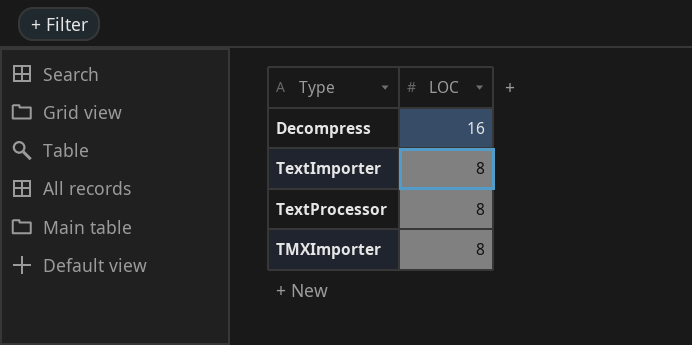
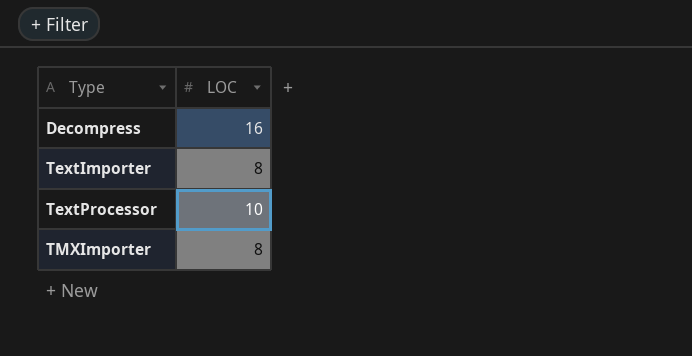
TextProcessor | LOC: 8 -> 10

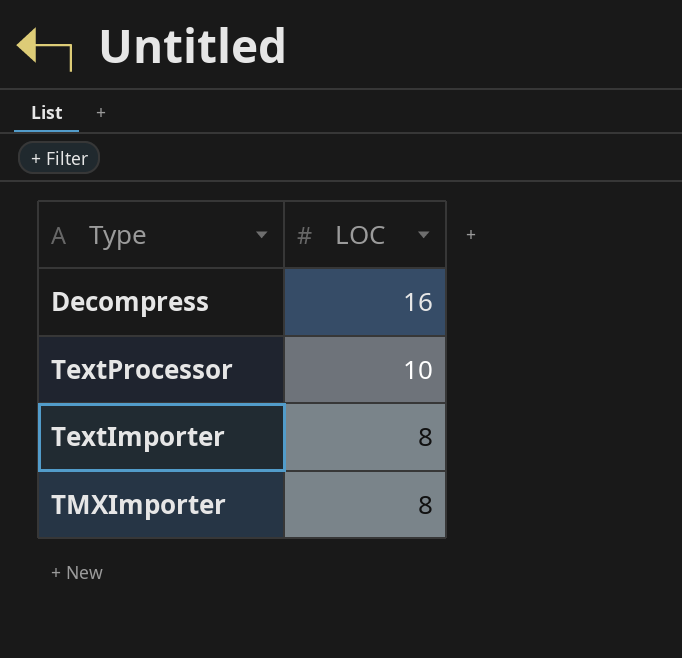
row order: Type ascending -> LOC descending

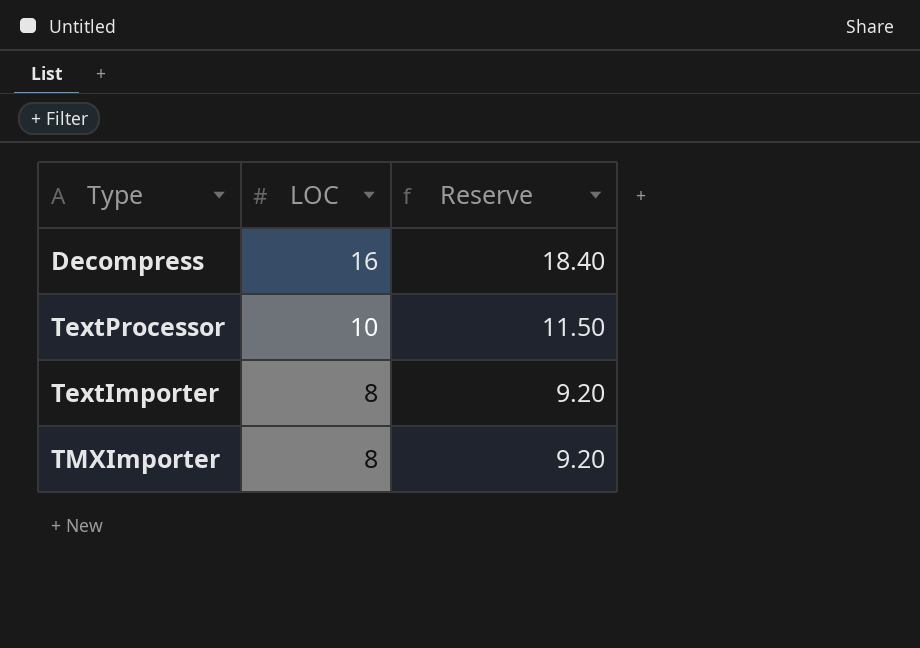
column Reserve | formula: none -> [LOC] * 1.15

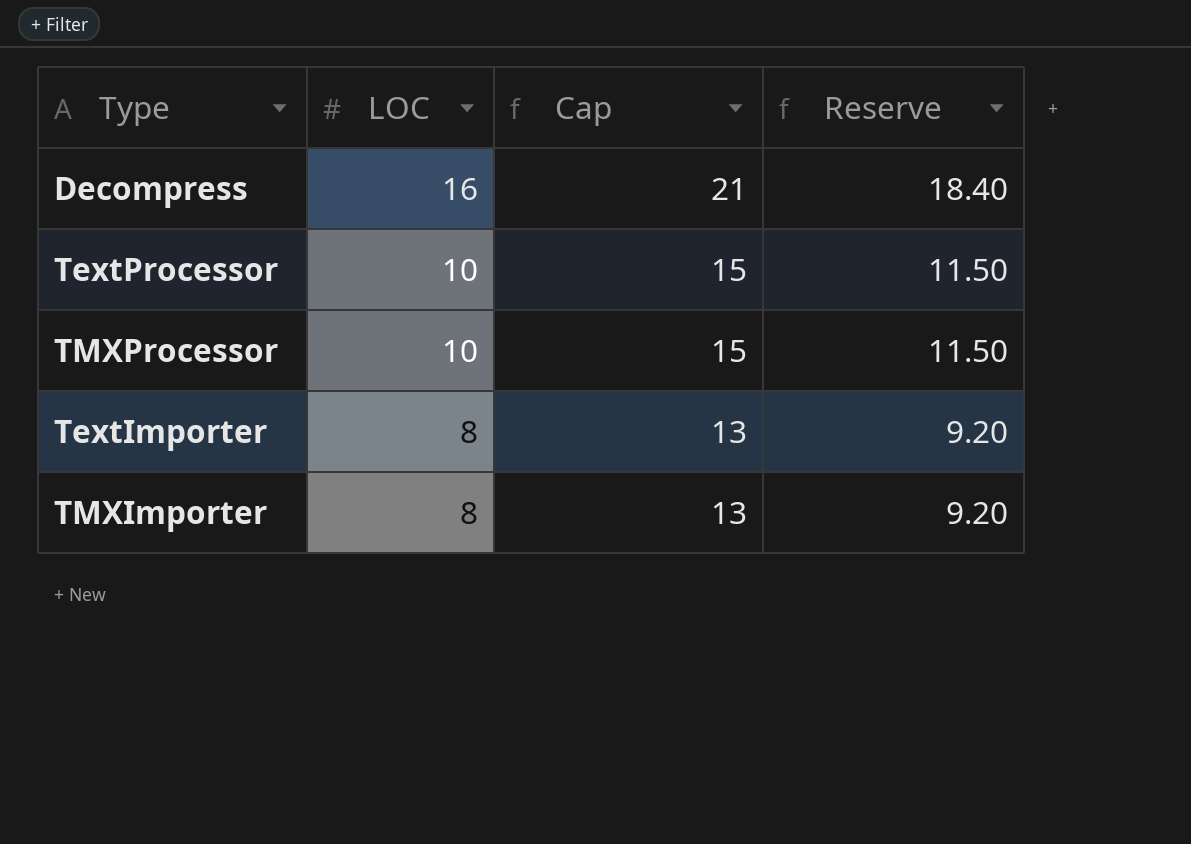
column Cap | formula: none -> [LOC] + 5
row TMXProcessor: none -> 10 | 15 | 11.50

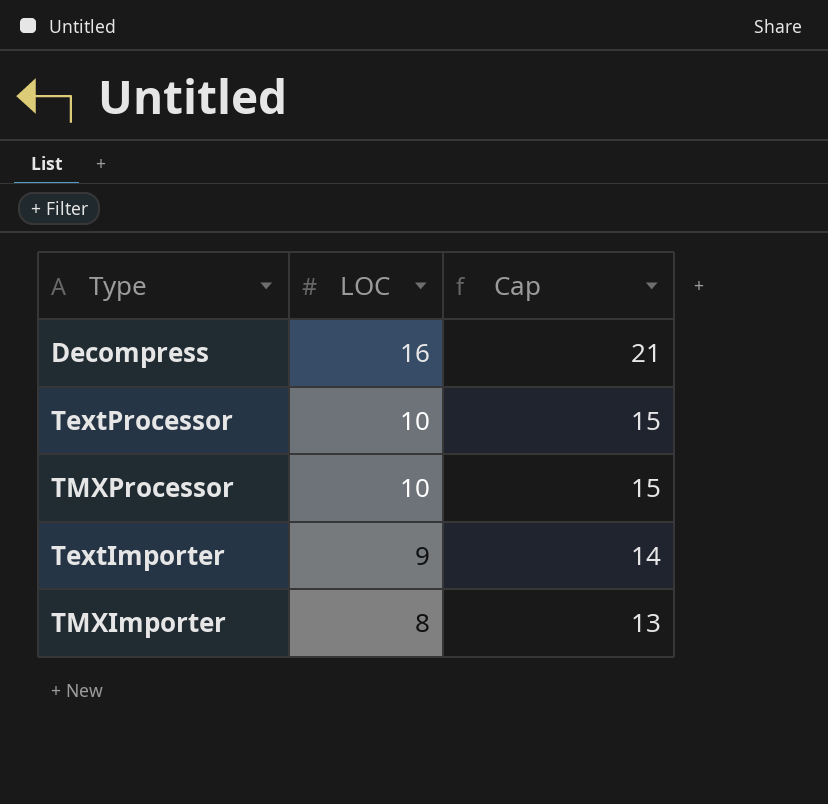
column Reserve | formula: [LOC] * 1.15 -> none
TextImporter | LOC: 8 -> 9
TextImporter | Cap: 13 -> 14

